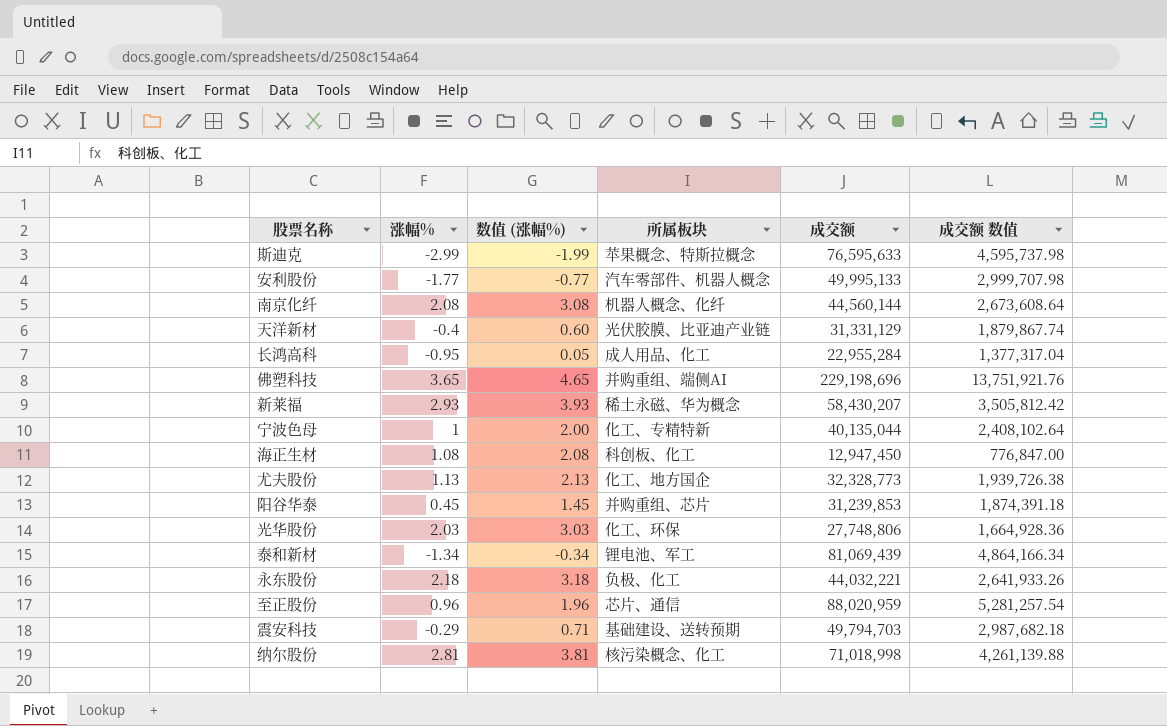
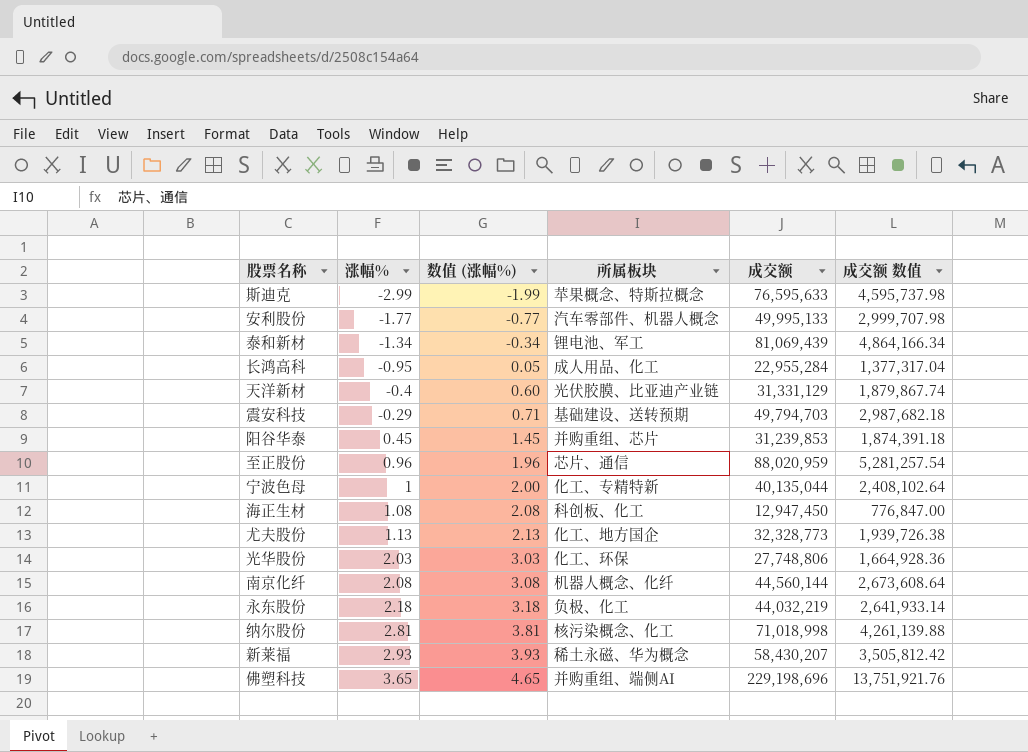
row order: none -> 涨幅% ascending
永东股份 | 成交额: 44,032,221 -> 44,032,219
永东股份 | 成交额 数值: 2,641,933.26 -> 2,641,933.14

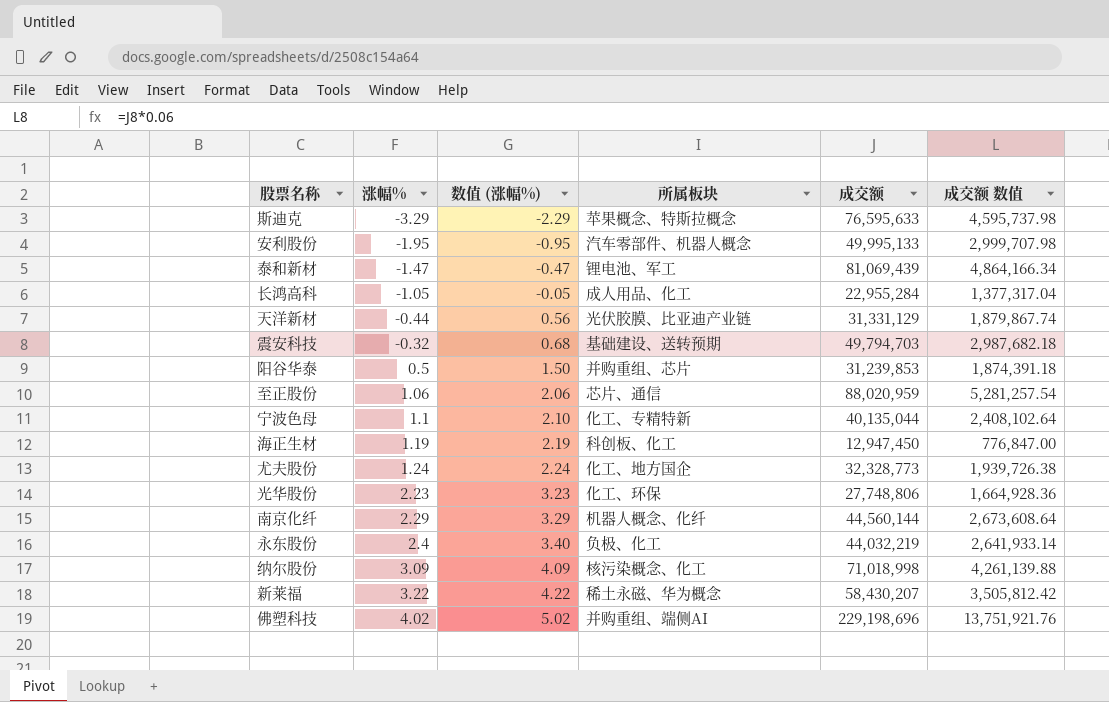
斯迪克 | 涨幅%: -2.99 -> -3.29
斯迪克 | 数值 (涨幅%): -1.99 -> -2.29
安利股份 | 涨幅%: -1.77 -> -1.95
安利股份 | 数值 (涨幅%): -0.77 -> -0.95
泰和新材 | 涨幅%: -1.34 -> -1.47
泰和新材 | 数值 (涨幅%): -0.34 -> -0.47
长鸿高科 | 涨幅%: -0.95 -> -1.05
长鸿高科 | 数值 (涨幅%): 0.05 -> -0.05
天洋新材 | 涨幅%: -0.4 -> -0.44
天洋新材 | 数值 (涨幅%): 0.60 -> 0.56
震安科技 | 涨幅%: -0.29 -> -0.32
震安科技 | 数值 (涨幅%): 0.71 -> 0.68
阳谷华泰 | 涨幅%: 0.45 -> 0.5
阳谷华泰 | 数值 (涨幅%): 1.45 -> 1.50
至正股份 | 涨幅%: 0.96 -> 1.06
至正股份 | 数值 (涨幅%): 1.96 -> 2.06
宁波色母 | 涨幅%: 1 -> 1.1
宁波色母 | 数值 (涨幅%): 2.00 -> 2.10
海正生材 | 涨幅%: 1.08 -> 1.19
海正生材 | 数值 (涨幅%): 2.08 -> 2.19
尤夫股份 | 涨幅%: 1.13 -> 1.24
尤夫股份 | 数值 (涨幅%): 2.13 -> 2.24
光华股份 | 涨幅%: 2.03 -> 2.23
光华股份 | 数值 (涨幅%): 3.03 -> 3.23
南京化纤 | 涨幅%: 2.08 -> 2.29
南京化纤 | 数值 (涨幅%): 3.08 -> 3.29
永东股份 | 涨幅%: 2.18 -> 2.4
永东股份 | 数值 (涨幅%): 3.18 -> 3.40
纳尔股份 | 涨幅%: 2.81 -> 3.09
纳尔股份 | 数值 (涨幅%): 3.81 -> 4.09
新莱福 | 涨幅%: 2.93 -> 3.22
新莱福 | 数值 (涨幅%): 3.93 -> 4.22
佛塑科技 | 涨幅%: 3.65 -> 4.02
佛塑科技 | 数值 (涨幅%): 4.65 -> 5.02

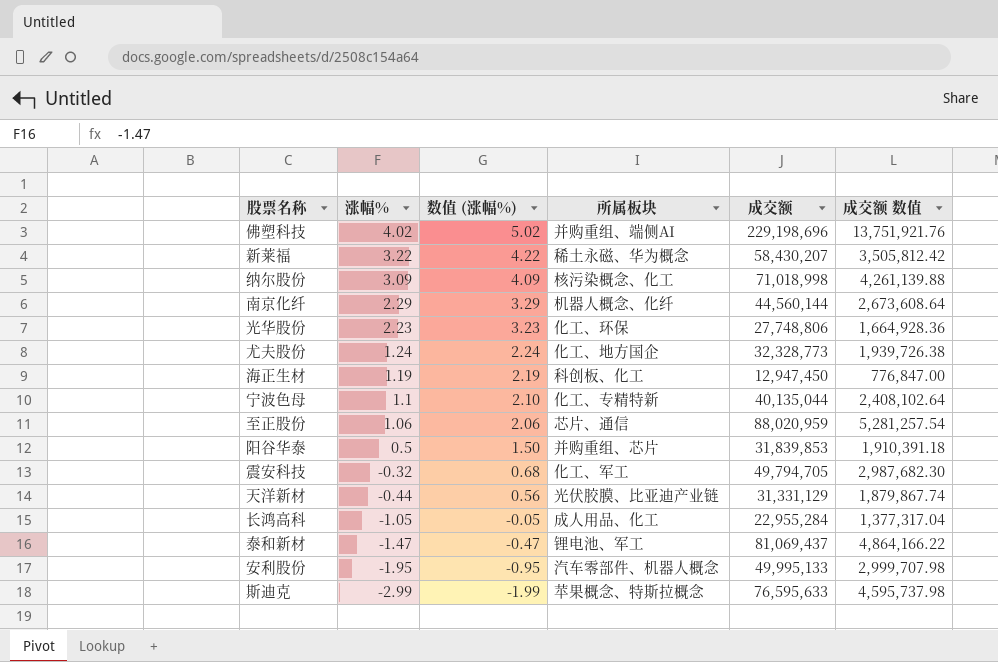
row order: 涨幅% ascending -> 涨幅% descending
row 永东股份: 2.4 | 3.40 | 负极、化工 | 44,032,219 | 2,641,933.14 -> none
阳谷华泰 | 成交额: 31,239,853 -> 31,839,853
阳谷华泰 | 成交额 数值: 1,874,391.18 -> 1,910,391.18
震安科技 | 所属板块: 基础建设、送转预期 -> 化工、军工
震安科技 | 成交额: 49,794,703 -> 49,794,705
震安科技 | 成交额 数值: 2,987,682.18 -> 2,987,682.30
泰和新材 | 成交额: 81,069,439 -> 81,069,437
泰和新材 | 成交额 数值: 4,864,166.34 -> 4,864,166.22
斯迪克 | 涨幅%: -3.29 -> -2.99
斯迪克 | 数值 (涨幅%): -2.29 -> -1.99

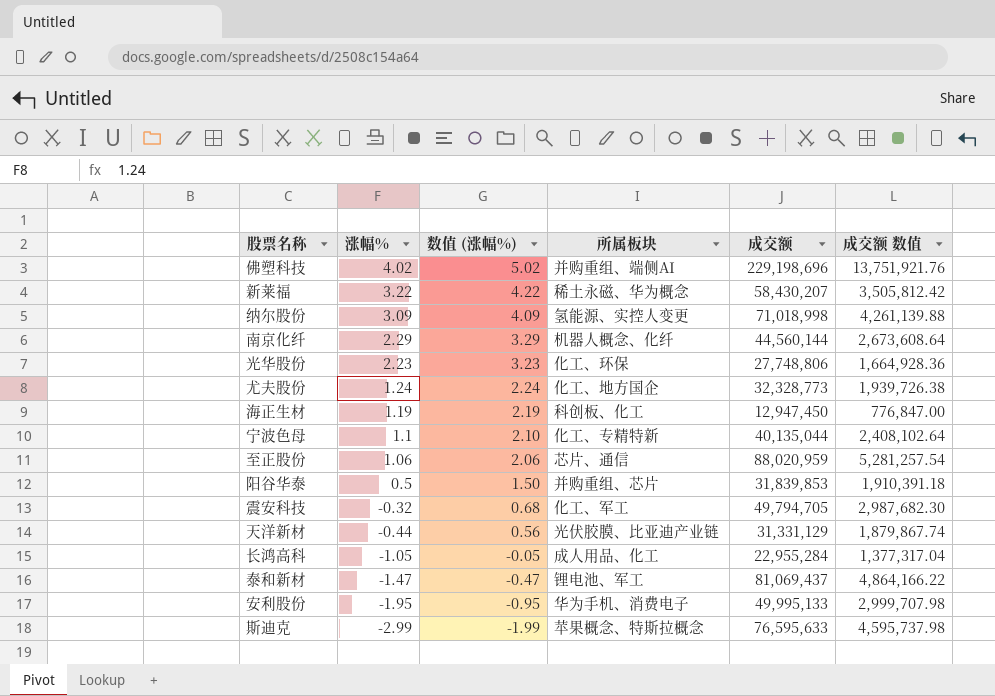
纳尔股份 | 所属板块: 核污染概念、化工 -> 氢能源、实控人变更
安利股份 | 所属板块: 汽车零部件、机器人概念 -> 华为手机、消费电子

